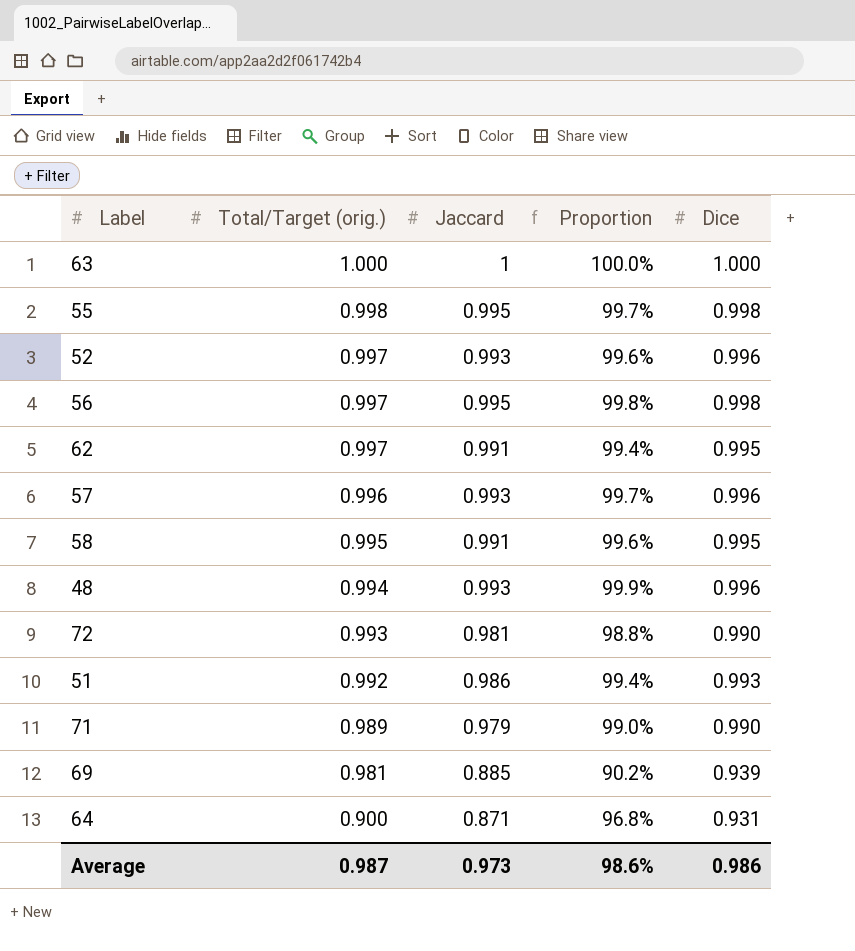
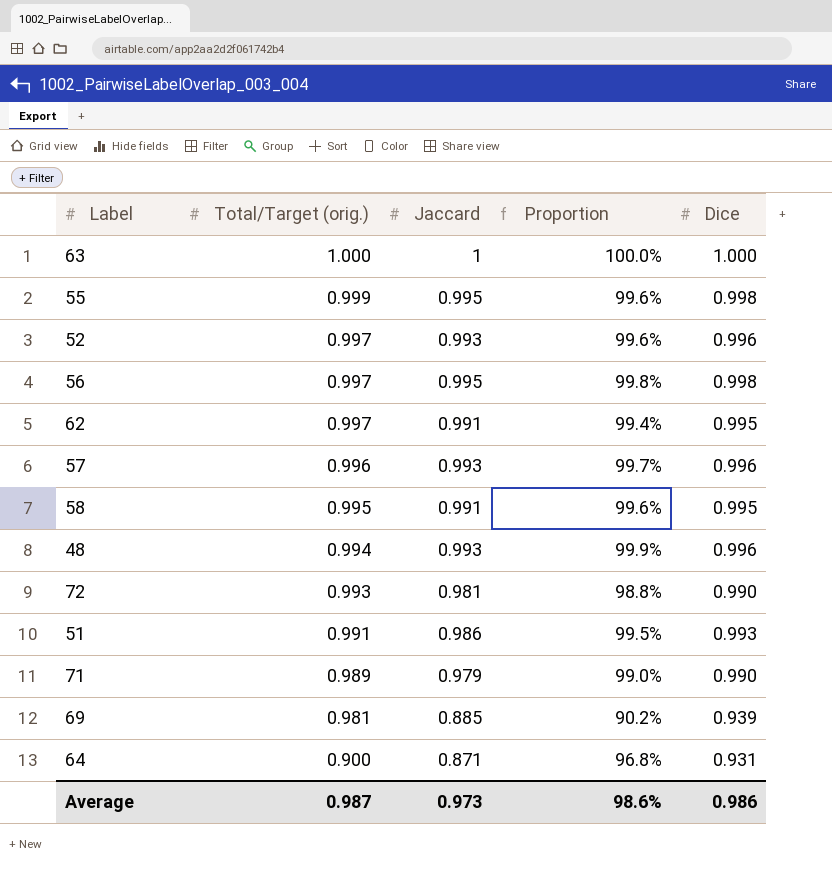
55 | Total/Target (orig.): 0.998 -> 0.999
55 | Proportion: 99.7% -> 99.6%
51 | Total/Target (orig.): 0.992 -> 0.991
51 | Proportion: 99.4% -> 99.5%

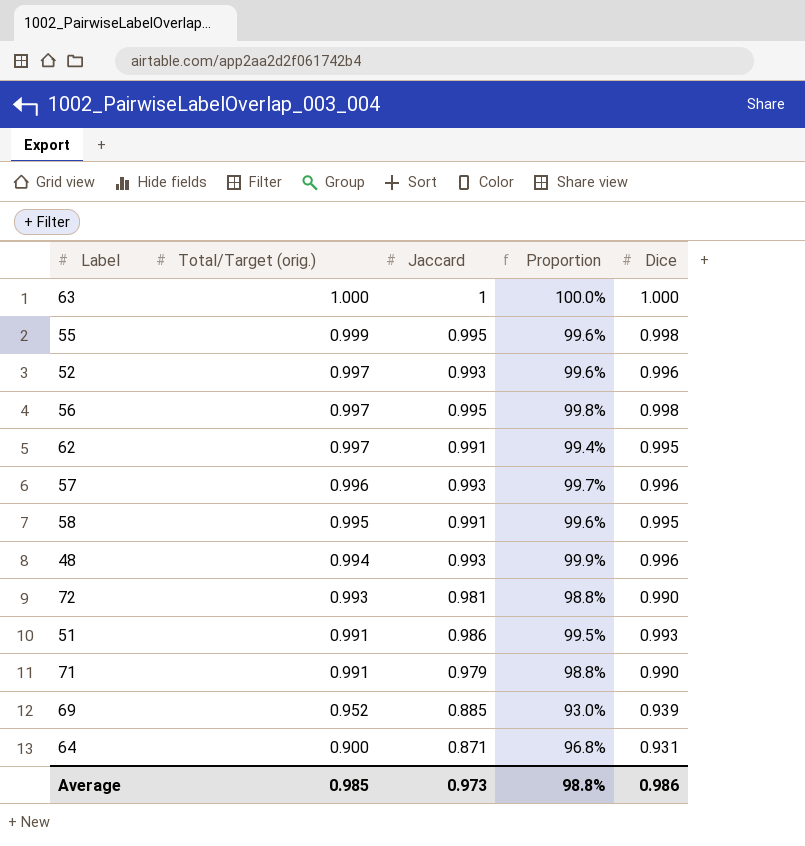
71 | Total/Target (orig.): 0.989 -> 0.991
71 | Proportion: 99.0% -> 98.8%
69 | Total/Target (orig.): 0.981 -> 0.952
69 | Proportion: 90.2% -> 93.0%
Average | Total/Target (orig.): 0.987 -> 0.985
Average | Proportion: 98.6% -> 98.8%

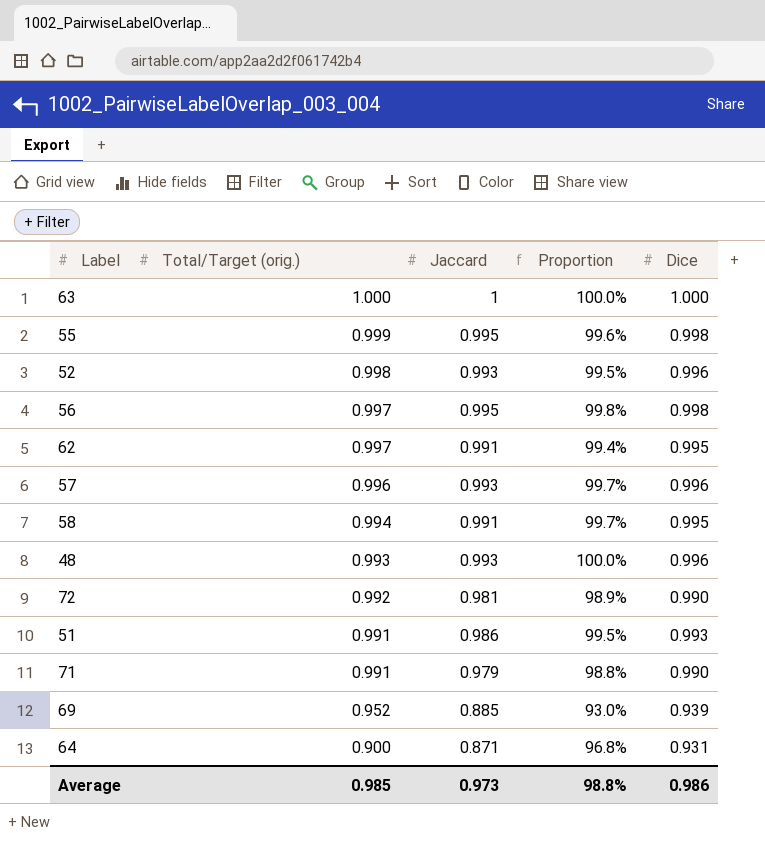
52 | Total/Target (orig.): 0.997 -> 0.998
52 | Proportion: 99.6% -> 99.5%
58 | Total/Target (orig.): 0.995 -> 0.994
58 | Proportion: 99.6% -> 99.7%
48 | Total/Target (orig.): 0.994 -> 0.993
48 | Proportion: 99.9% -> 100.0%
72 | Total/Target (orig.): 0.993 -> 0.992
72 | Proportion: 98.8% -> 98.9%

